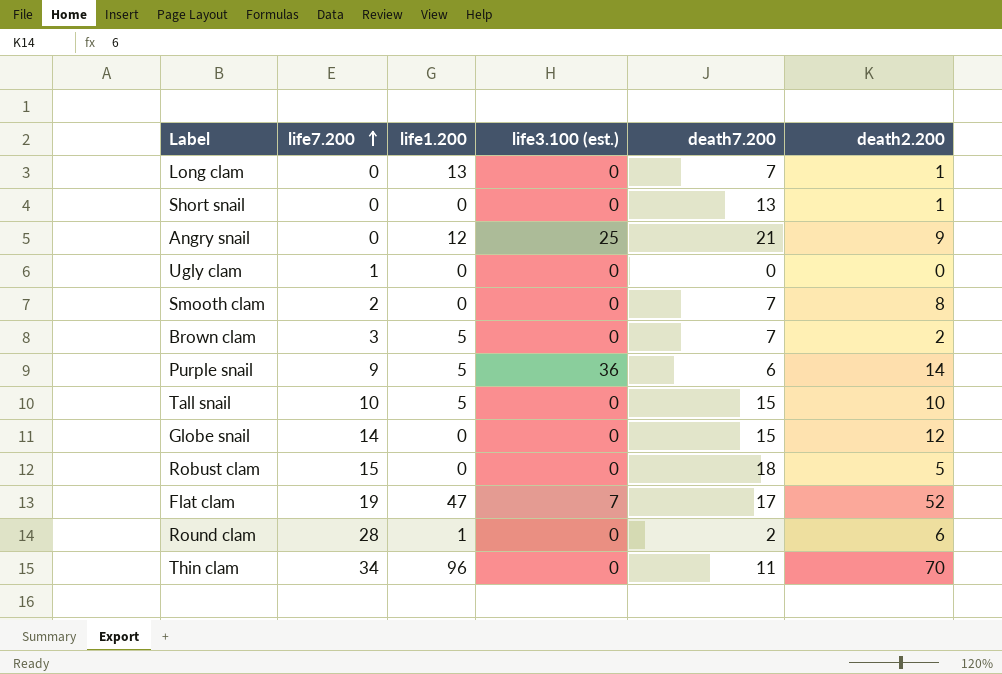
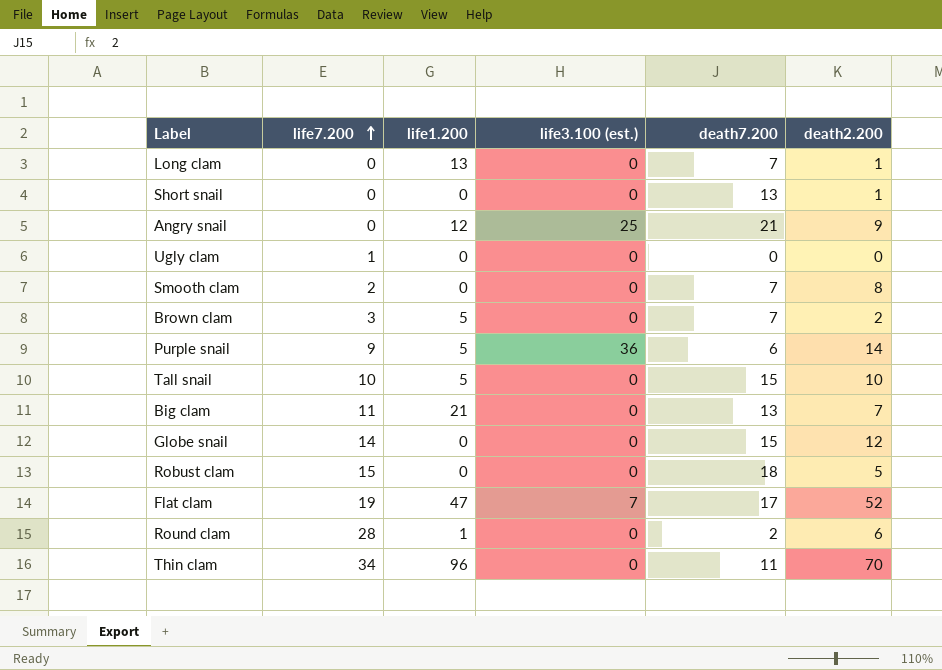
row Big clam: none -> 11 | 21 | 0 | 13 | 7

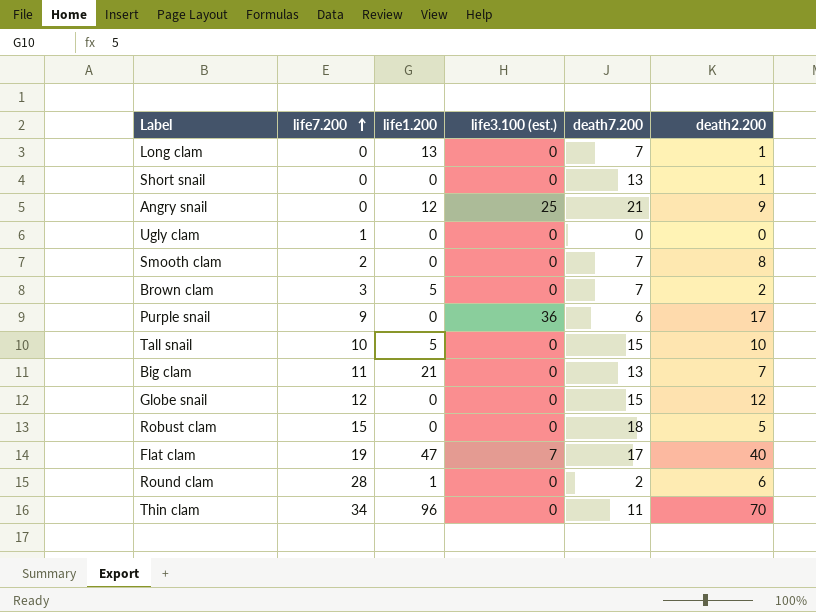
Purple snail | life1.200: 5 -> 0
Purple snail | death2.200: 14 -> 17
Globe snail | life7.200: 14 -> 12
Flat clam | death2.200: 52 -> 40

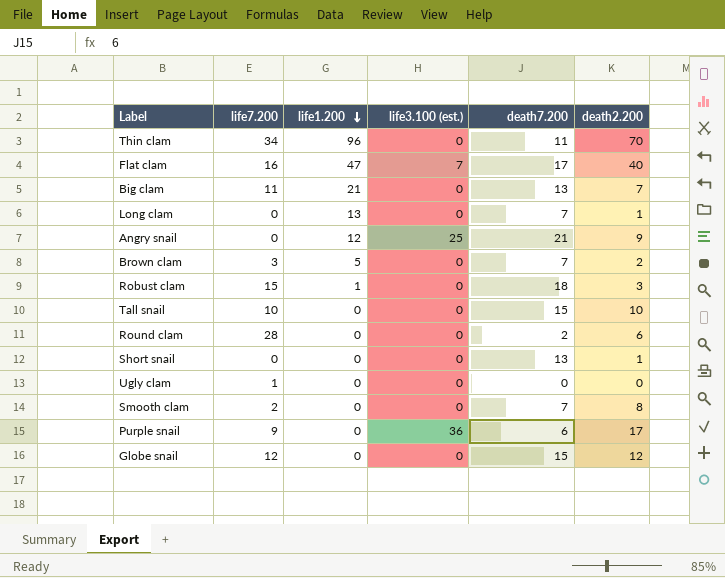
row order: life7.200 ascending -> life1.200 descending
Flat clam | life7.200: 19 -> 16
Robust clam | life1.200: 0 -> 1
Robust clam | death2.200: 5 -> 3
Tall snail | life1.200: 5 -> 0
Round clam | life1.200: 1 -> 0

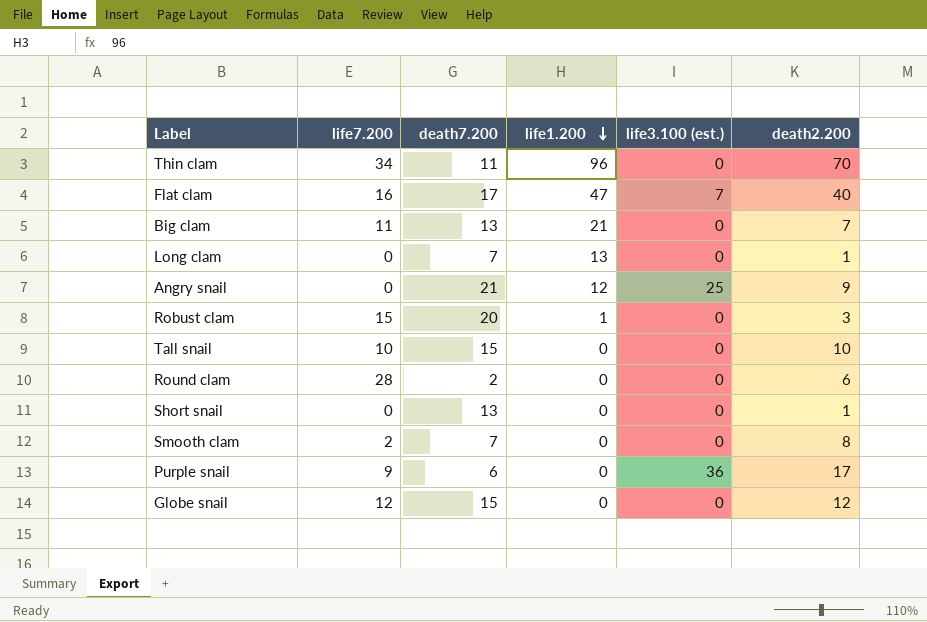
column death7.200 | position: 5 -> 3
row Brown clam: 3 | 5 | 0 | 7 | 2 -> none
row Ugly clam: 1 | 0 | 0 | 0 | 0 -> none
Robust clam | death7.200: 18 -> 20

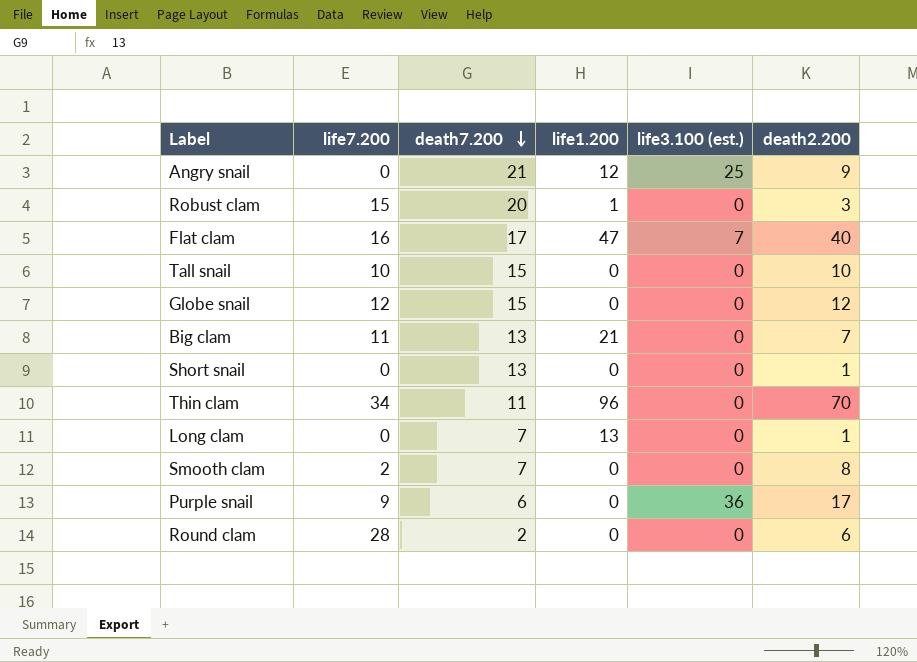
row order: life1.200 descending -> death7.200 descending

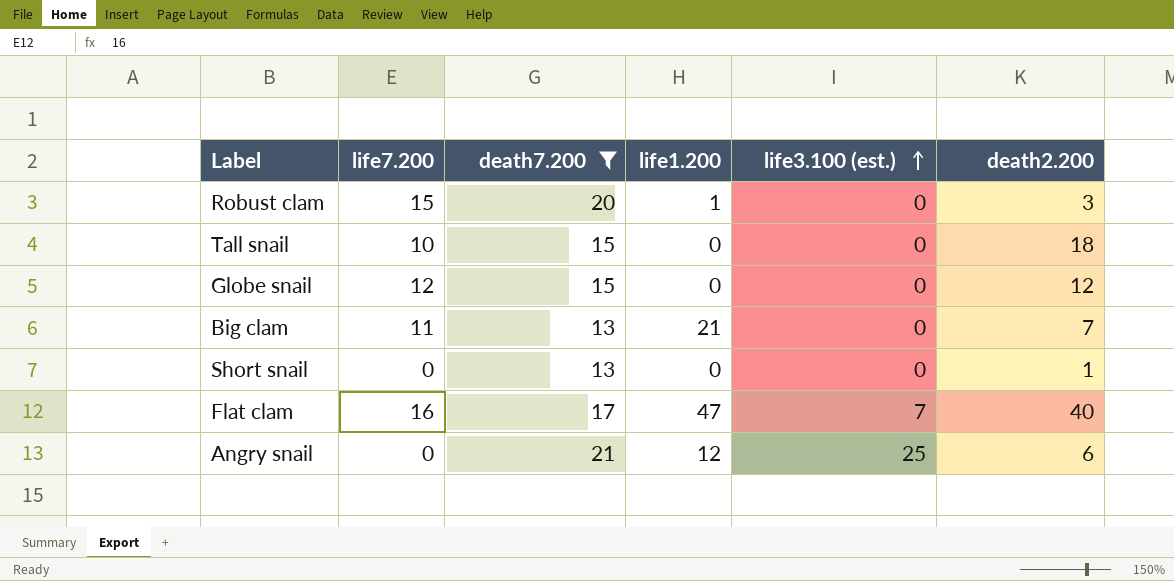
filter: none -> death7.200 >= 13
row order: death7.200 descending -> life3.100 (est.) ascending
Tall snail | death2.200: 10 -> 18
Angry snail | death2.200: 9 -> 6

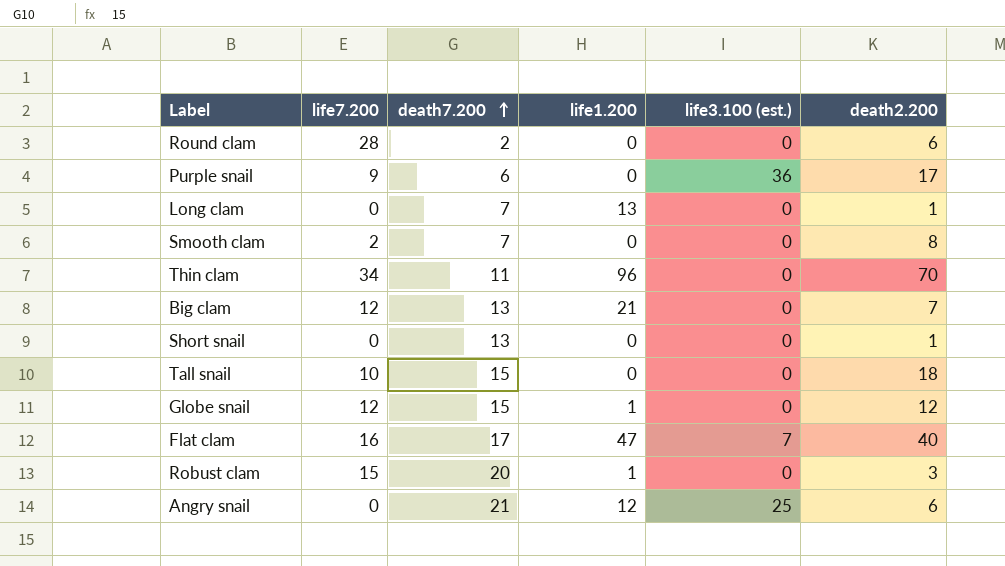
filter: death7.200 >= 13 -> none
row order: life3.100 (est.) ascending -> death7.200 ascending
Big clam | life7.200: 11 -> 12
Globe snail | life1.200: 0 -> 1

